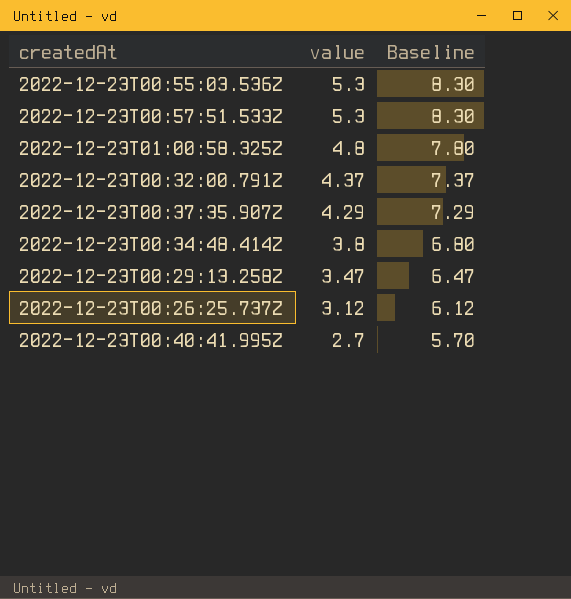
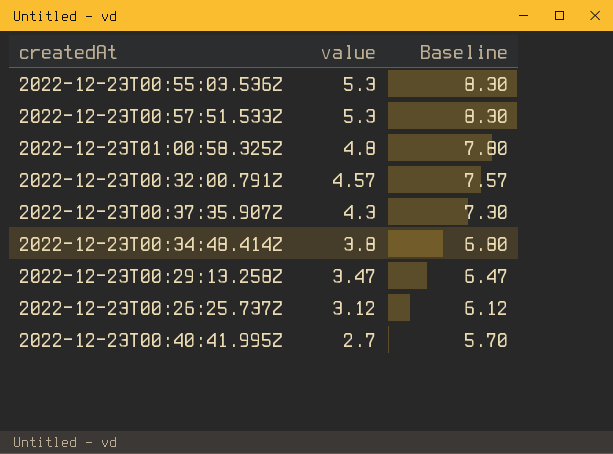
2022-12-23T00:32:00.791Z | value: 4.37 -> 4.57
2022-12-23T00:32:00.791Z | Baseline: 7.37 -> 7.57
2022-12-23T00:37:35.907Z | value: 4.29 -> 4.3
2022-12-23T00:37:35.907Z | Baseline: 7.29 -> 7.30

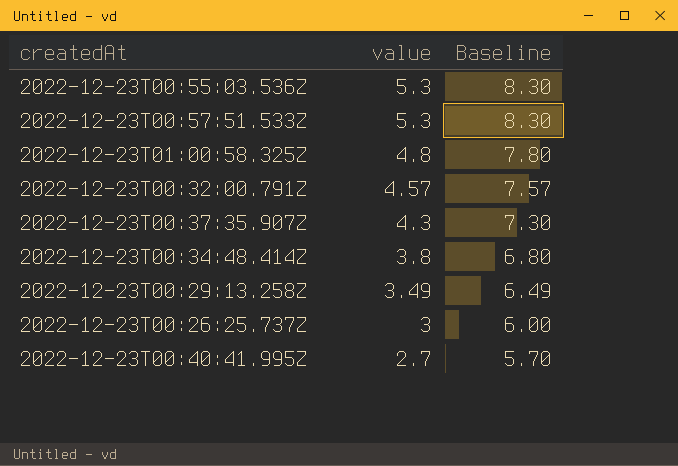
2022-12-23T00:29:13.258Z | value: 3.47 -> 3.49
2022-12-23T00:29:13.258Z | Baseline: 6.47 -> 6.49
2022-12-23T00:26:25.737Z | value: 3.12 -> 3
2022-12-23T00:26:25.737Z | Baseline: 6.12 -> 6.00

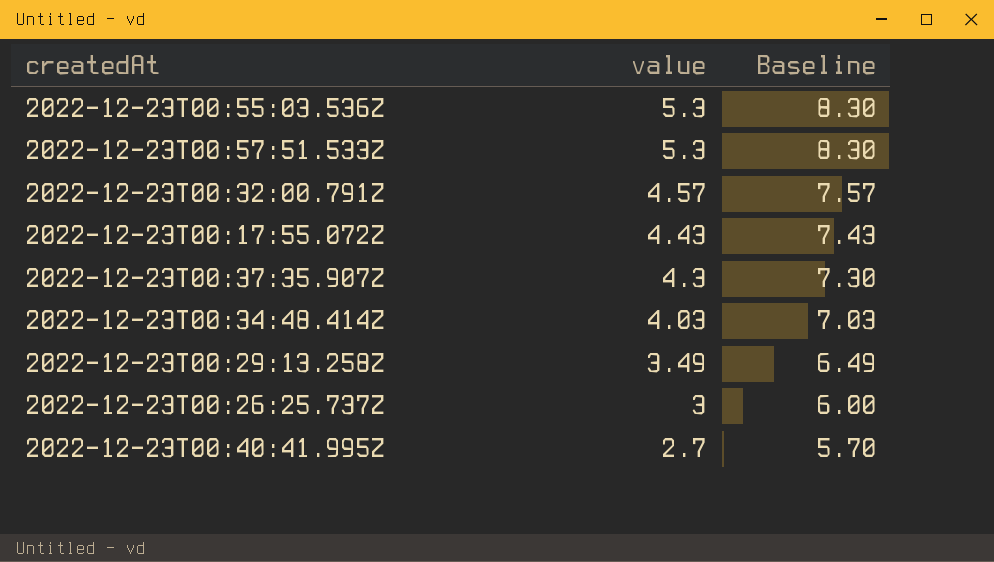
row 2022-12-23T01:00:58.325Z: 4.8 | 7.80 -> none
row 2022-12-23T00:17:55.072Z: none -> 4.43 | 7.43
2022-12-23T00:34:48.414Z | value: 3.8 -> 4.03
2022-12-23T00:34:48.414Z | Baseline: 6.80 -> 7.03

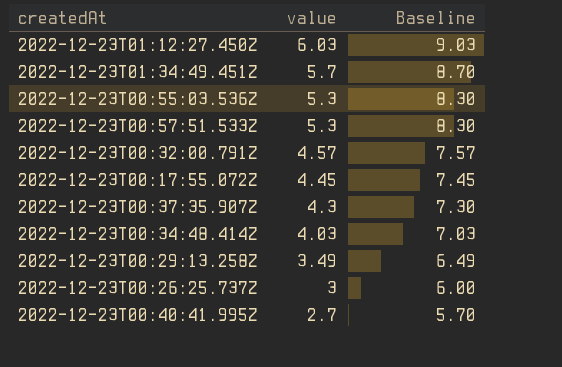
row 2022-12-23T01:12:27.450Z: none -> 6.03 | 9.03
row 2022-12-23T01:34:49.451Z: none -> 5.7 | 8.70
2022-12-23T00:17:55.072Z | value: 4.43 -> 4.45
2022-12-23T00:17:55.072Z | Baseline: 7.43 -> 7.45

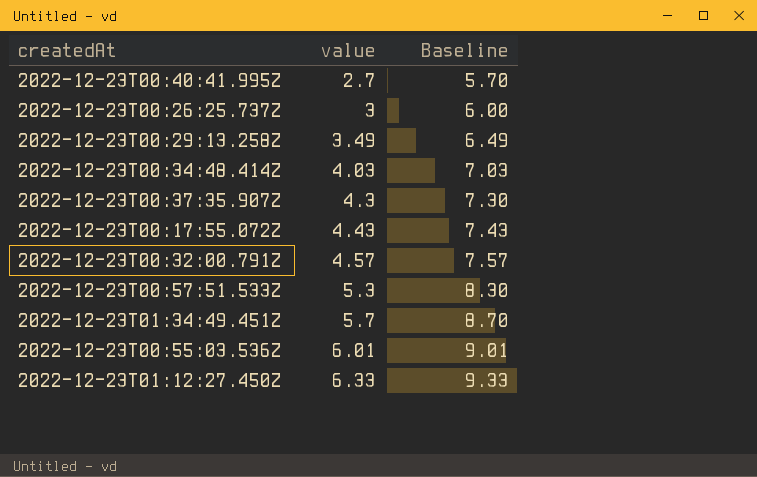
row order: value descending -> value ascending
2022-12-23T00:17:55.072Z | value: 4.45 -> 4.43
2022-12-23T00:17:55.072Z | Baseline: 7.45 -> 7.43
2022-12-23T00:55:03.536Z | value: 5.3 -> 6.01
2022-12-23T00:55:03.536Z | Baseline: 8.30 -> 9.01
2022-12-23T01:12:27.450Z | value: 6.03 -> 6.33
2022-12-23T01:12:27.450Z | Baseline: 9.03 -> 9.33

